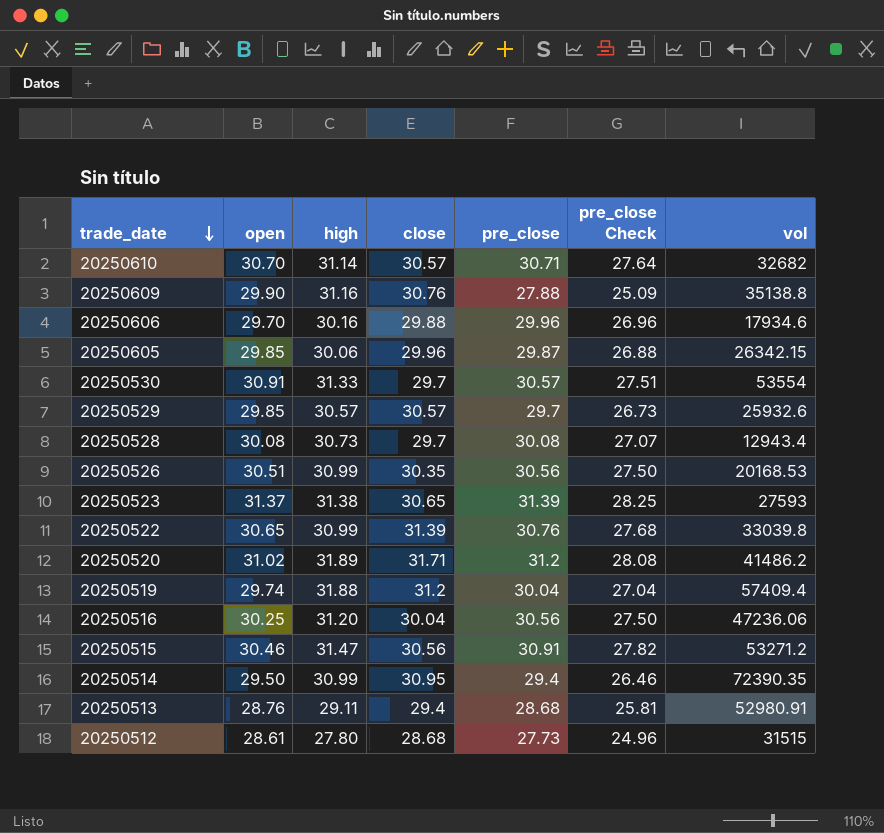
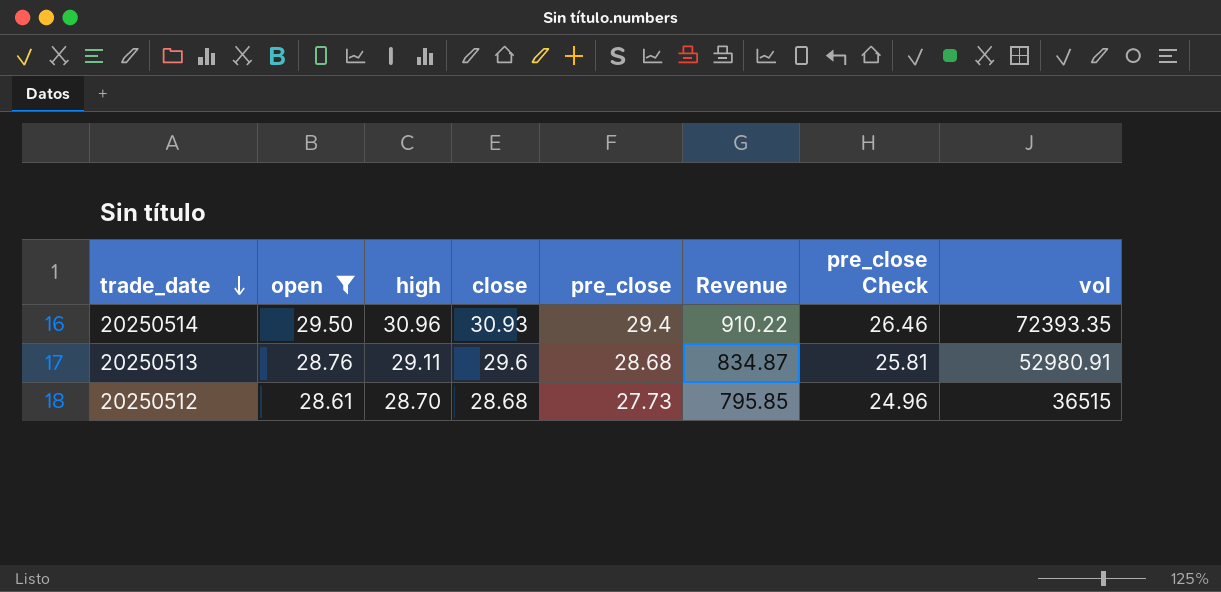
filter: none -> open <= 29.50
column Revenue | formula: none -> [high] * [pre_close]
20250514 | high: 30.99 -> 30.96
20250514 | close: 30.95 -> 30.93
20250514 | vol: 72390.35 -> 72393.35
20250513 | close: 29.4 -> 29.6
20250512 | high: 27.80 -> 28.70
20250512 | vol: 31515 -> 36515

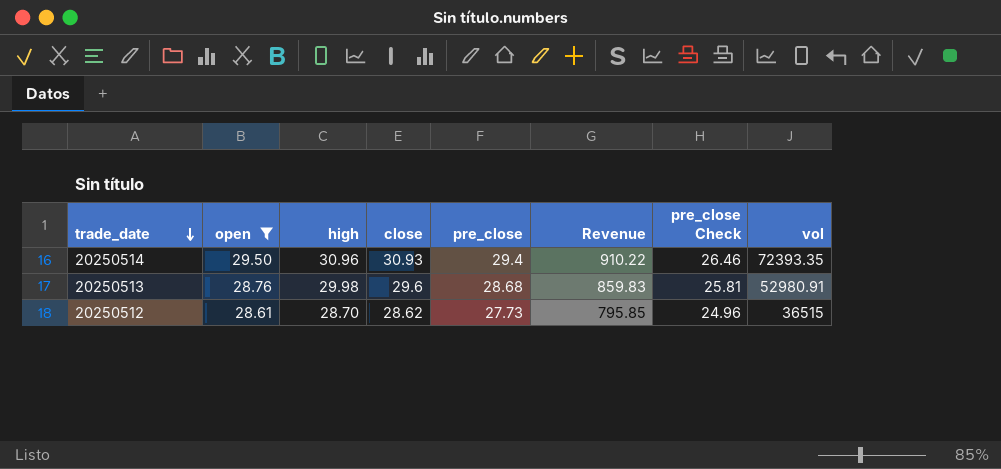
20250513 | high: 29.11 -> 29.98
20250513 | Revenue: 834.87 -> 859.83
20250512 | close: 28.68 -> 28.62

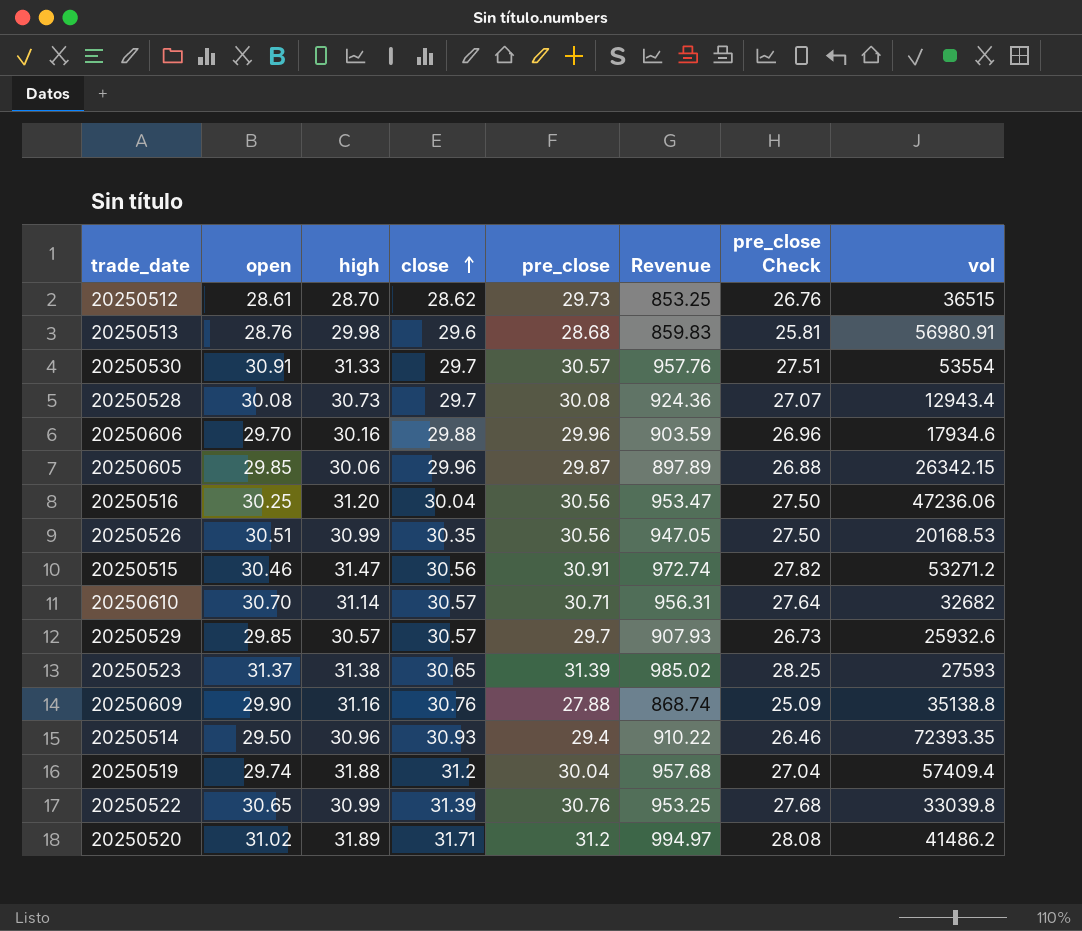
filter: open <= 29.50 -> none
row order: trade_date descending -> close ascending
20250512 | pre_close: 27.73 -> 29.73
20250512 | Revenue: 795.85 -> 853.25
20250512 | pre_close Check: 24.96 -> 26.76
20250513 | vol: 52980.91 -> 56980.91

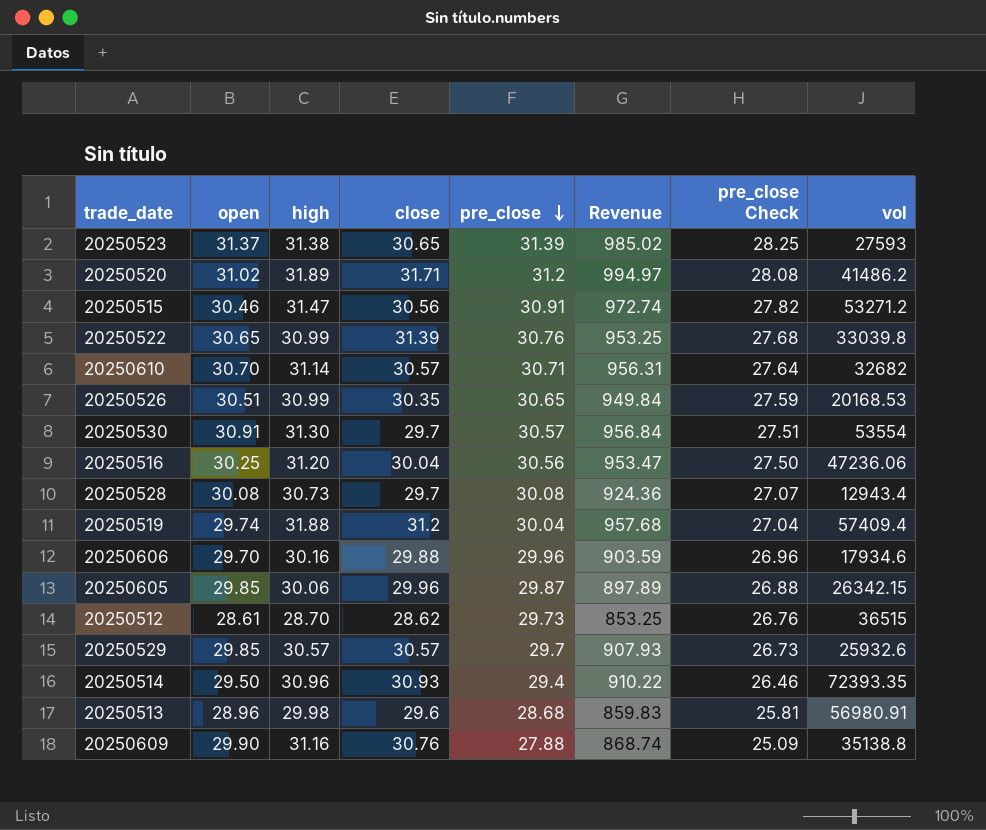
row order: close ascending -> pre_close descending
20250526 | pre_close: 30.56 -> 30.65
20250526 | Revenue: 947.05 -> 949.84
20250526 | pre_close Check: 27.50 -> 27.59
20250530 | high: 31.33 -> 31.30
20250530 | Revenue: 957.76 -> 956.84
20250513 | open: 28.76 -> 28.96

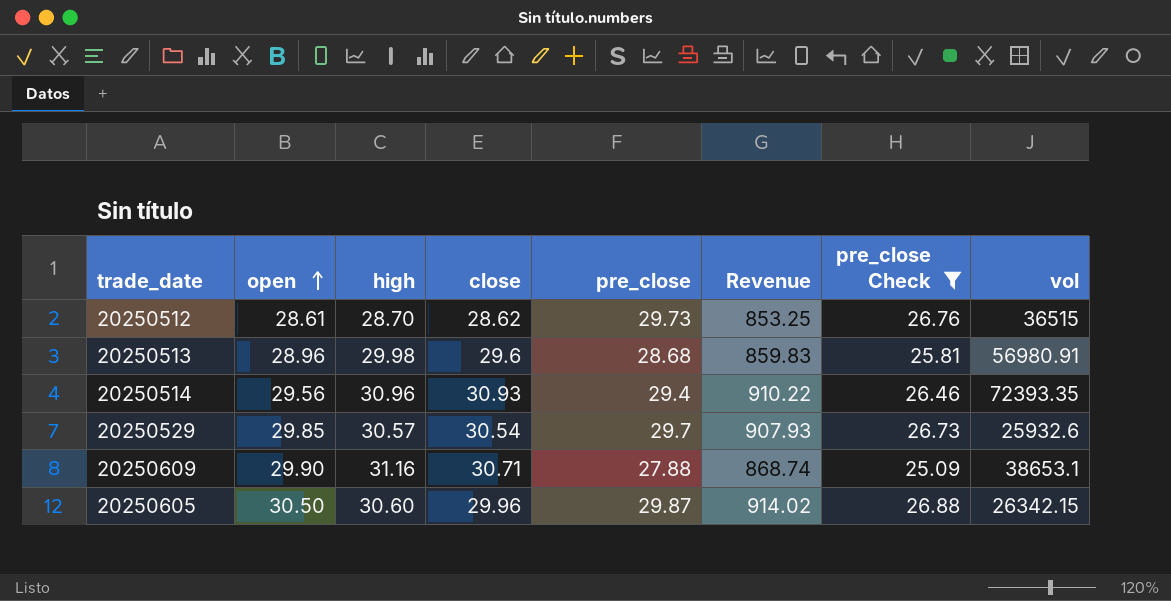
filter: none -> pre_close Check <= 26.88
row order: pre_close descending -> open ascending
20250514 | open: 29.50 -> 29.56
20250529 | close: 30.57 -> 30.54
20250609 | close: 30.76 -> 30.71
20250609 | vol: 35138.8 -> 38653.1
20250605 | open: 29.85 -> 30.50
20250605 | high: 30.06 -> 30.60
20250605 | Revenue: 897.89 -> 914.02

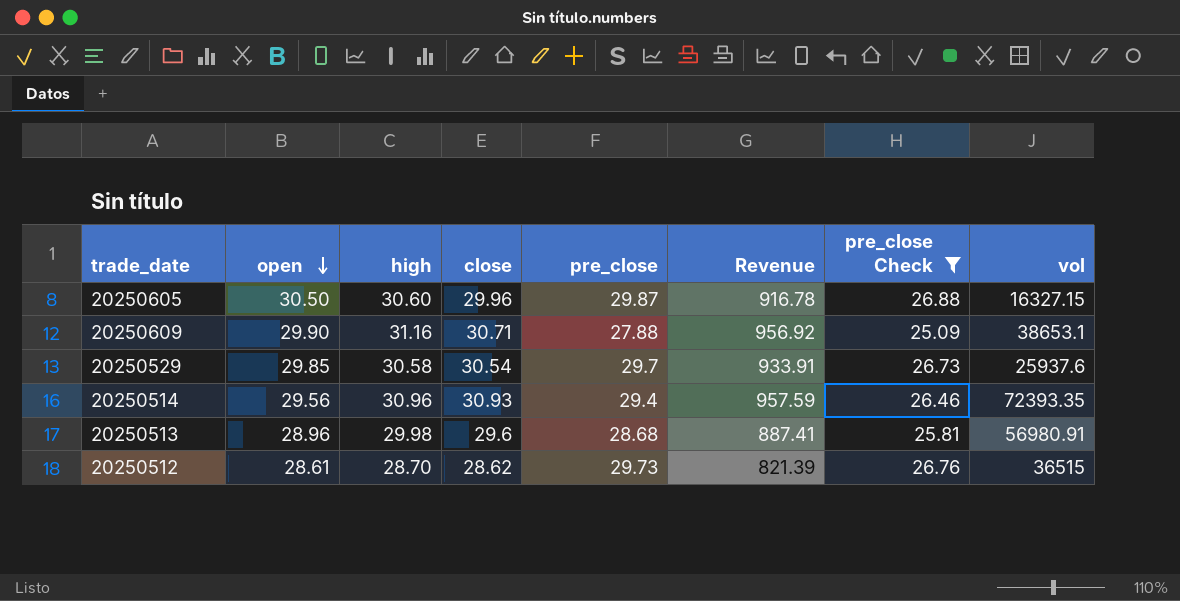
row order: open ascending -> open descending
column Revenue | formula: [high] * [pre_close] -> [high] * [close]
20250605 | vol: 26342.15 -> 16327.15
20250529 | high: 30.57 -> 30.58
20250529 | vol: 25932.6 -> 25937.6

